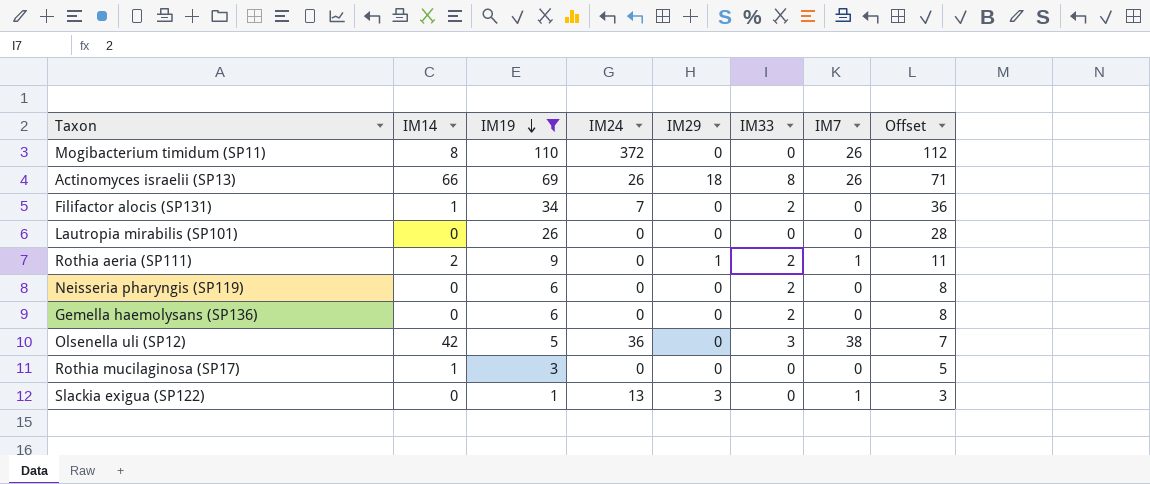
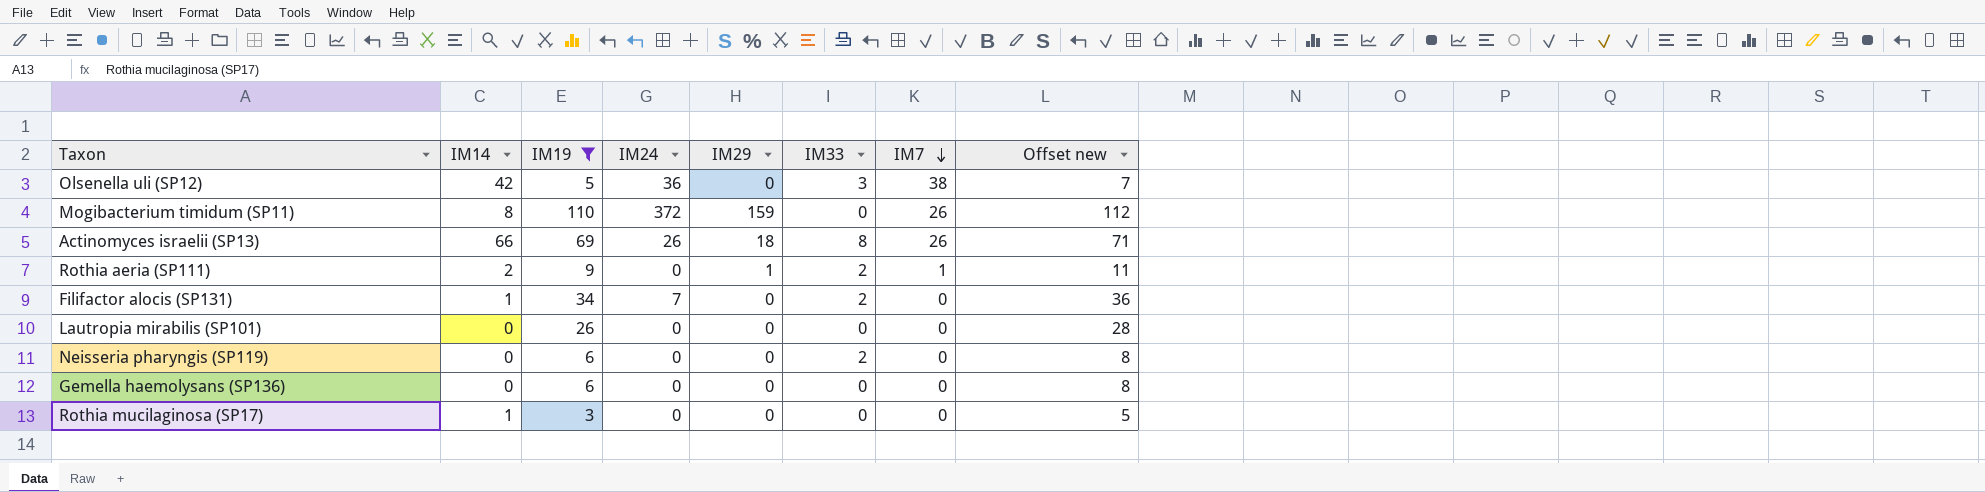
row order: IM19 descending -> IM7 descending
column name: Offset -> Offset new
row Slackia exigua (SP122): 0 | 1 | 13 | 3 | 0 | 1 | 3 -> none
Mogibacterium timidum (SP11) | IM29: 0 -> 159
Gemella haemolysans (SP136) | IM33: 2 -> 0

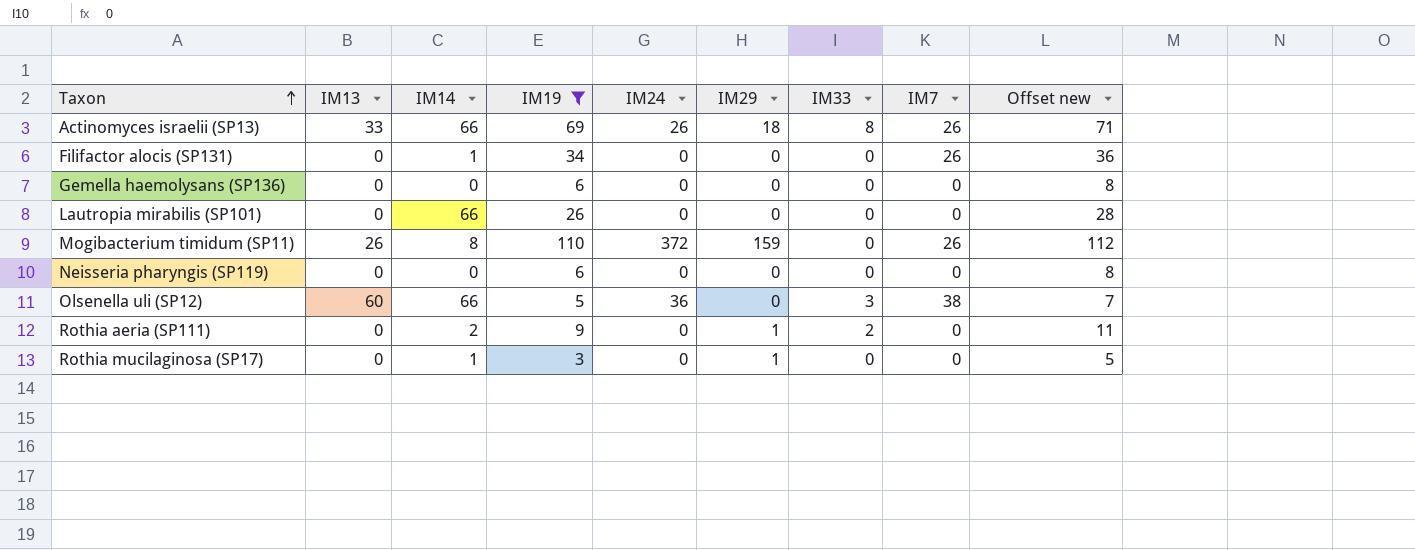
row order: IM7 descending -> Taxon ascending
column IM13 | position: none -> 2
Filifactor alocis (SP131) | IM24: 7 -> 0
Filifactor alocis (SP131) | IM33: 2 -> 0
Filifactor alocis (SP131) | IM7: 0 -> 26
Lautropia mirabilis (SP101) | IM14: 0 -> 66
Neisseria pharyngis (SP119) | IM33: 2 -> 0
Olsenella uli (SP12) | IM14: 42 -> 66
Rothia aeria (SP111) | IM7: 1 -> 0
Rothia mucilaginosa (SP17) | IM29: 0 -> 1

